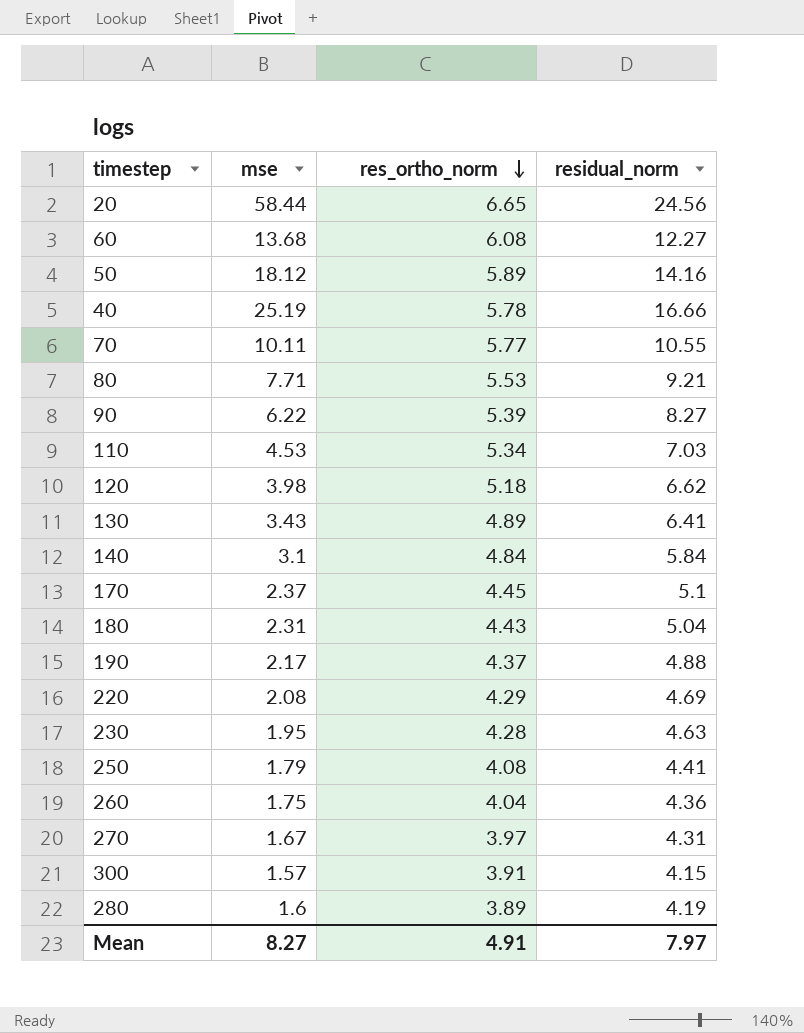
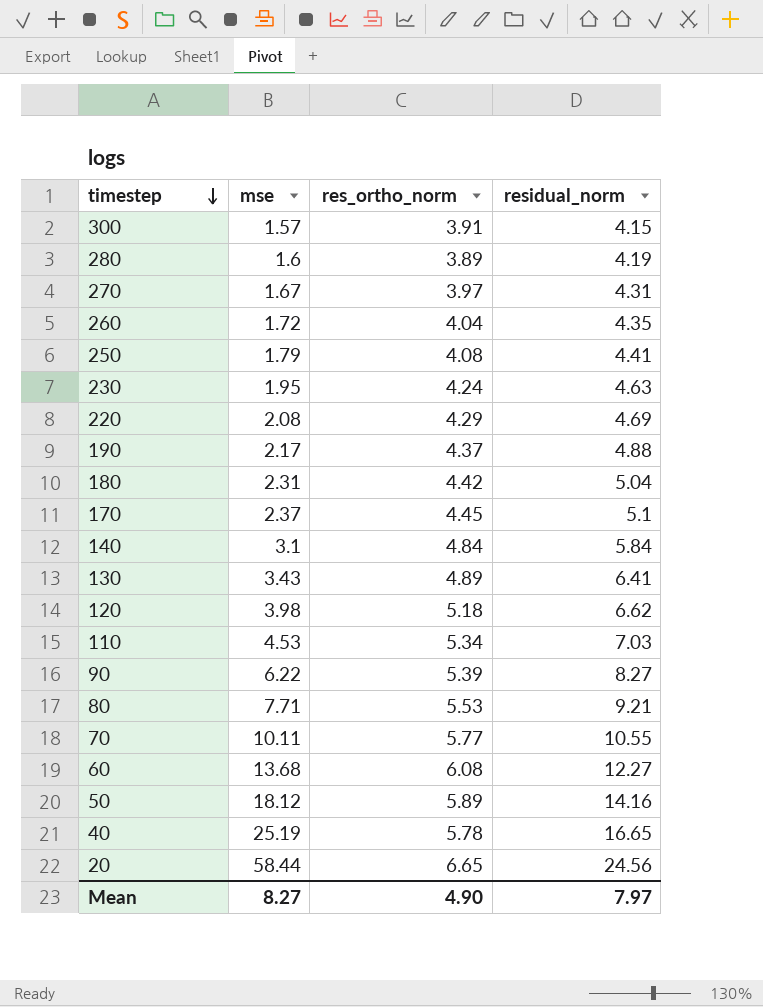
row order: res_ortho_norm descending -> timestep descending
260 | mse: 1.75 -> 1.72
260 | residual_norm: 4.36 -> 4.35
230 | res_ortho_norm: 4.28 -> 4.24
180 | res_ortho_norm: 4.43 -> 4.42
40 | residual_norm: 16.66 -> 16.65
Mean | res_ortho_norm: 4.91 -> 4.90

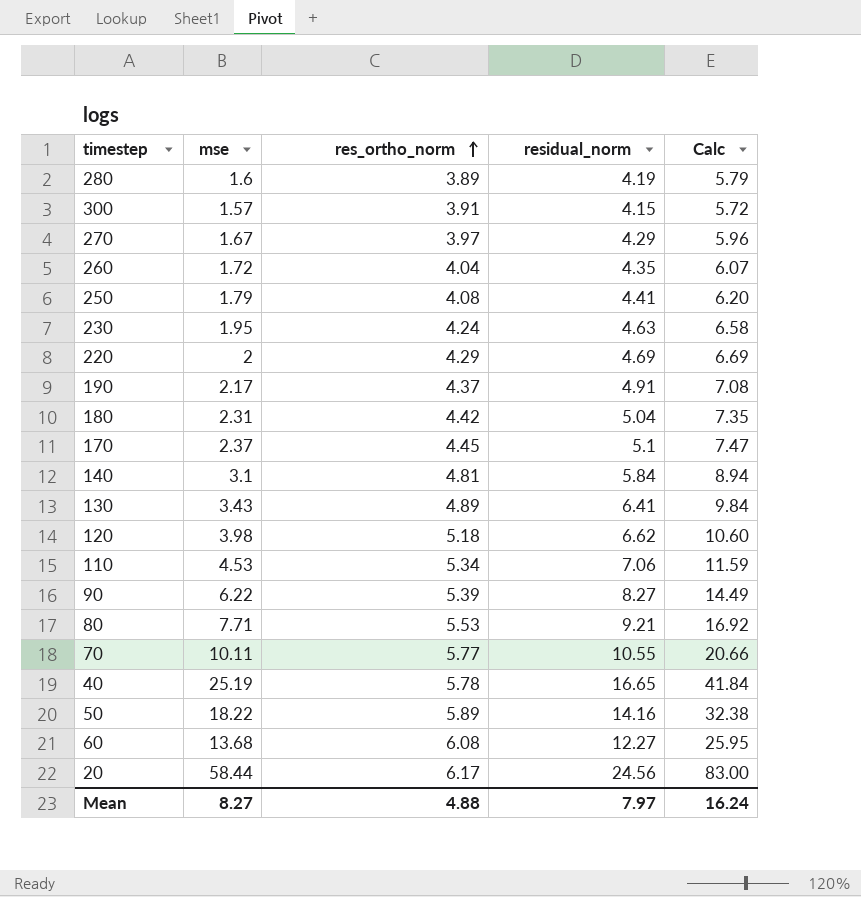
row order: timestep descending -> res_ortho_norm ascending
column Calc | formula: none -> [mse] + [residual_norm]
270 | residual_norm: 4.31 -> 4.29
220 | mse: 2.08 -> 2
190 | residual_norm: 4.88 -> 4.91
140 | res_ortho_norm: 4.84 -> 4.81
110 | residual_norm: 7.03 -> 7.06
50 | mse: 18.12 -> 18.22
20 | res_ortho_norm: 6.65 -> 6.17
Mean | res_ortho_norm: 4.90 -> 4.88

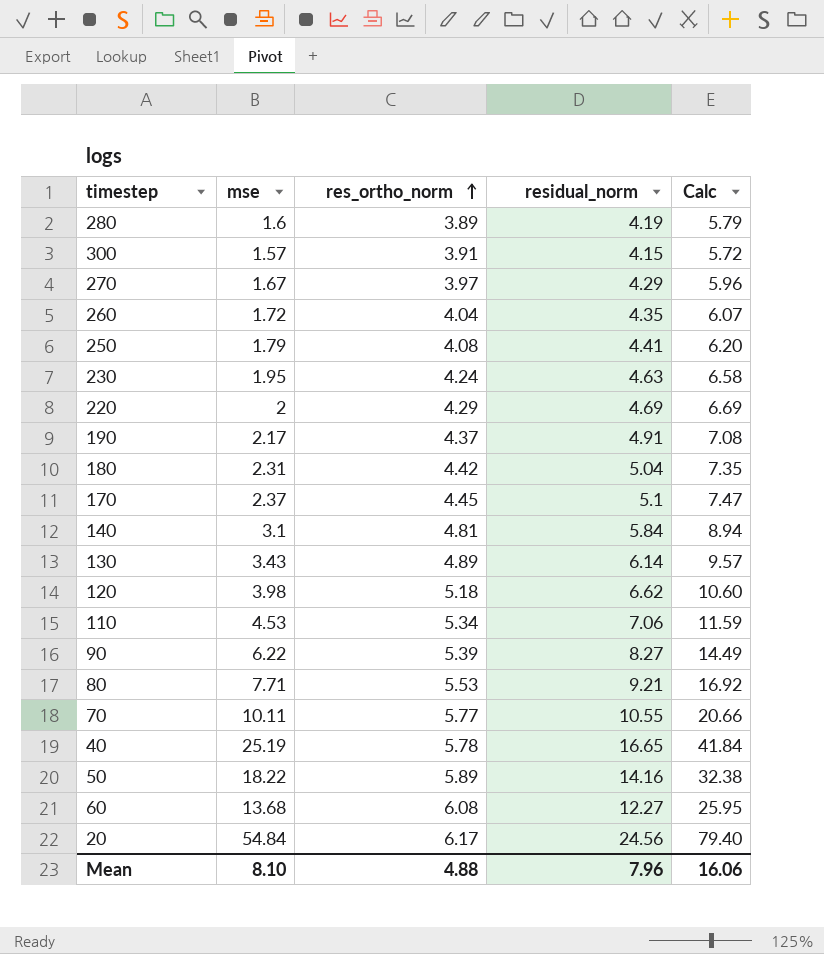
130 | residual_norm: 6.41 -> 6.14
130 | Calc: 9.84 -> 9.57
20 | mse: 58.44 -> 54.84
20 | Calc: 83.00 -> 79.40
Mean | mse: 8.27 -> 8.10
Mean | residual_norm: 7.97 -> 7.96
Mean | Calc: 16.24 -> 16.06

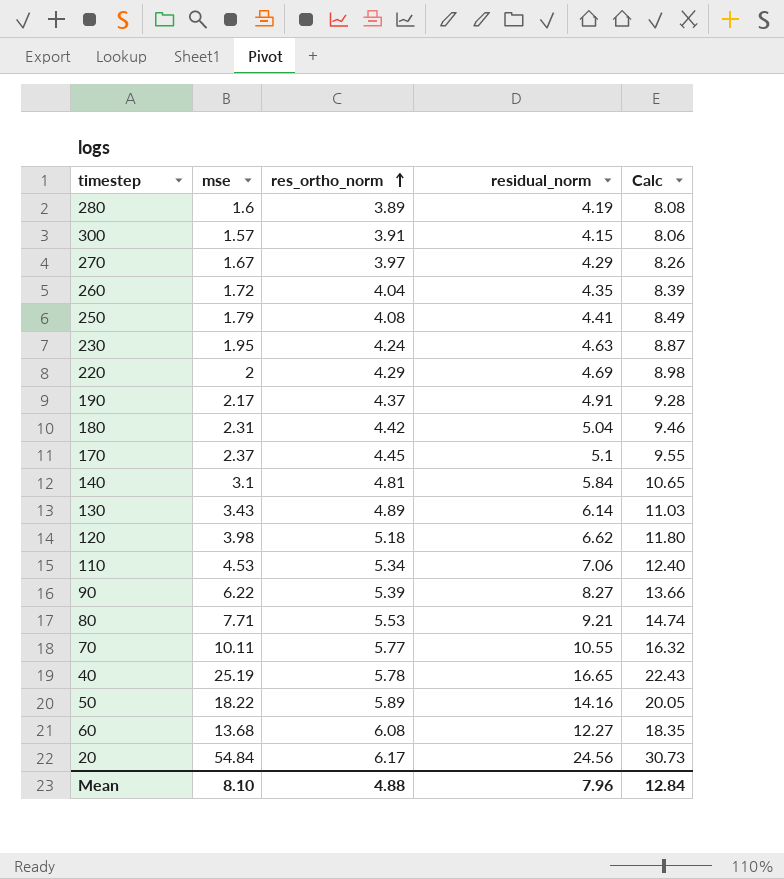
column Calc | formula: [mse] + [residual_norm] -> [res_ortho_norm] + [residual_norm]
Mean | Calc: 16.06 -> 12.84

